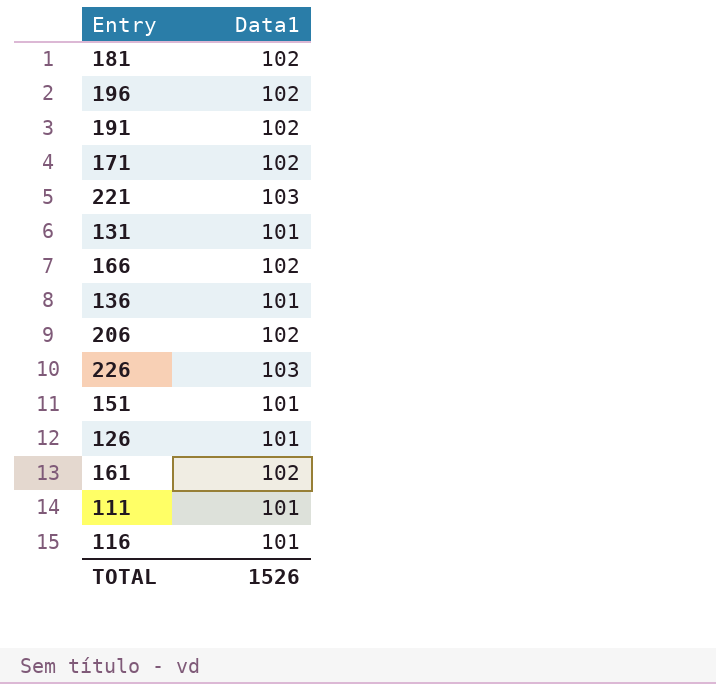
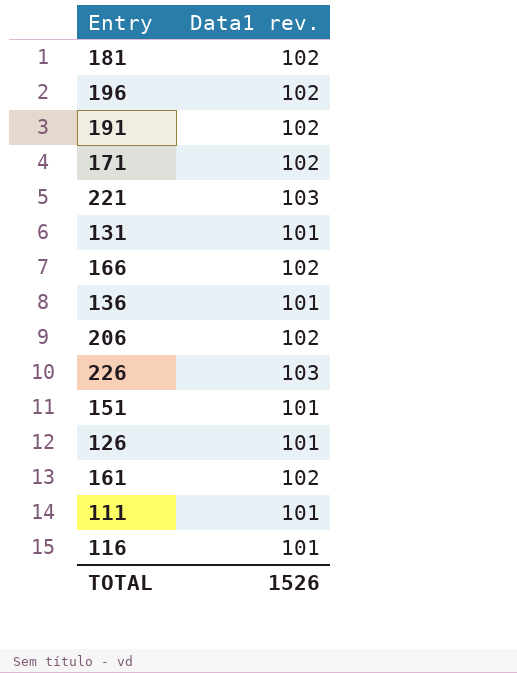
column name: Data1 -> Data1 rev.

